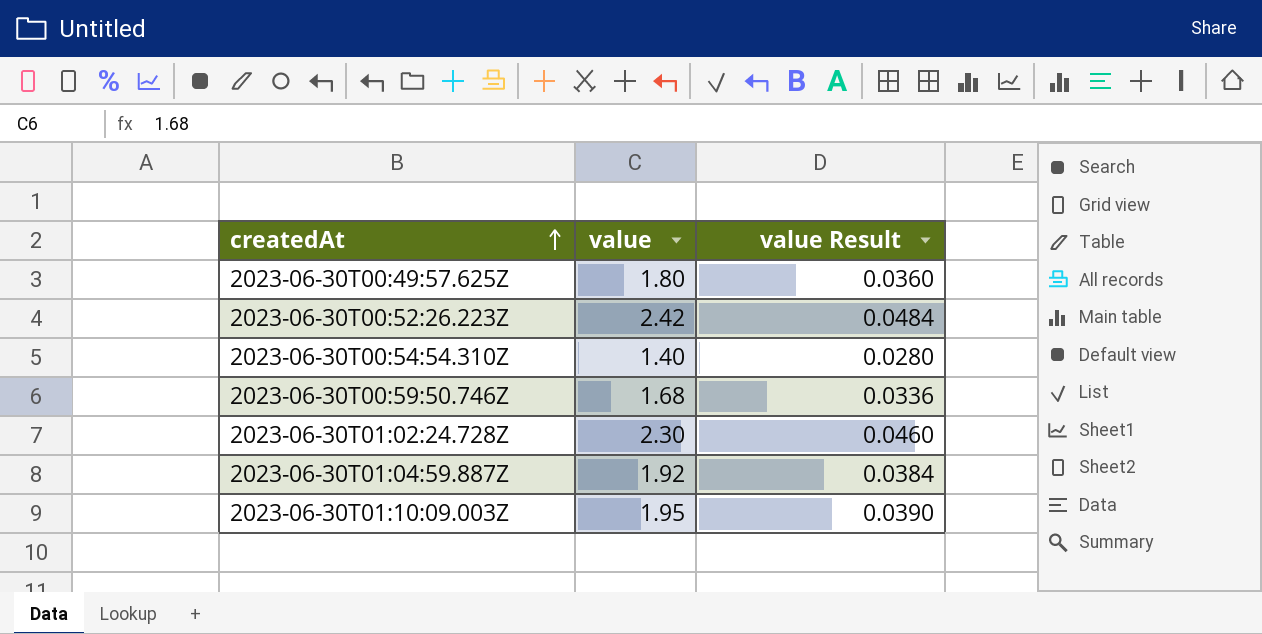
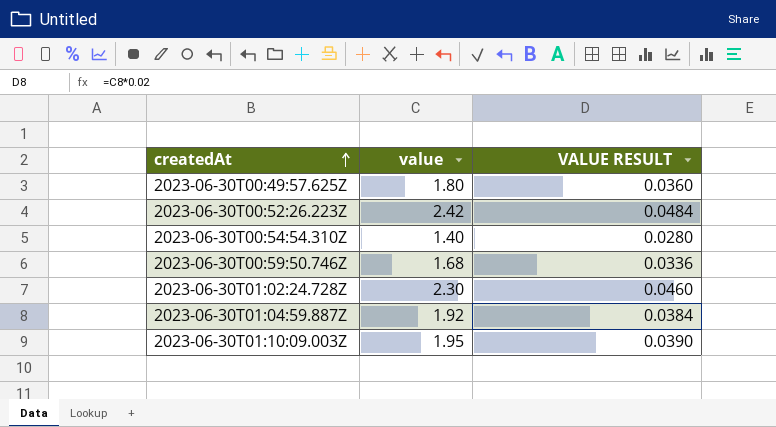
column name: value Result -> VALUE RESULT

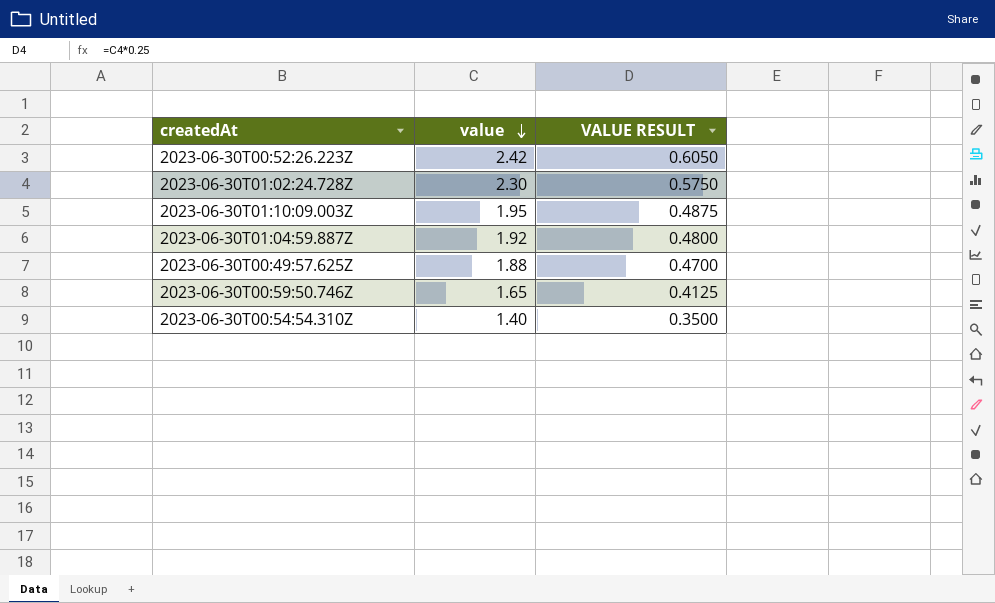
row order: createdAt ascending -> value descending
column VALUE RESULT | formula: [value] * 0.02 -> [value] * 0.25
2023-06-30T00:49:57.625Z | value: 1.80 -> 1.88
2023-06-30T00:59:50.746Z | value: 1.68 -> 1.65

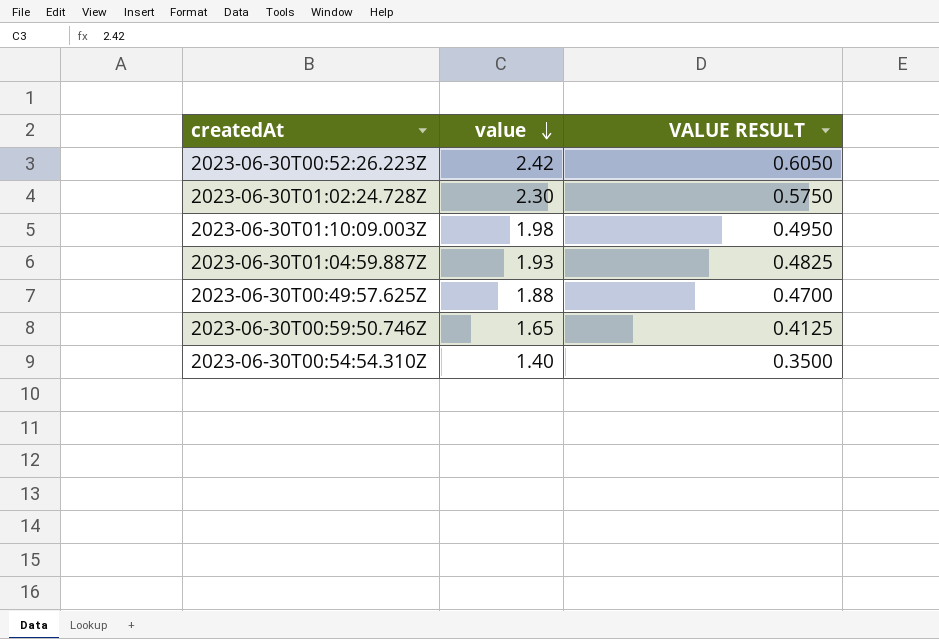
2023-06-30T01:10:09.003Z | value: 1.95 -> 1.98
2023-06-30T01:10:09.003Z | VALUE RESULT: 0.4875 -> 0.4950
2023-06-30T01:04:59.887Z | value: 1.92 -> 1.93
2023-06-30T01:04:59.887Z | VALUE RESULT: 0.4800 -> 0.4825

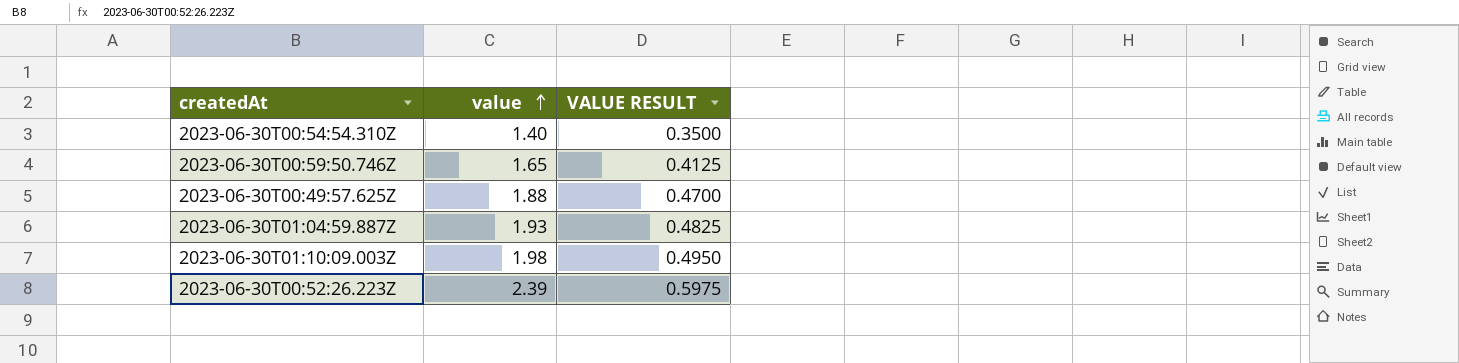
row order: value descending -> value ascending
row 2023-06-30T01:02:24.728Z: 2.30 | 0.5750 -> none
2023-06-30T00:52:26.223Z | value: 2.42 -> 2.39
2023-06-30T00:52:26.223Z | VALUE RESULT: 0.6050 -> 0.5975

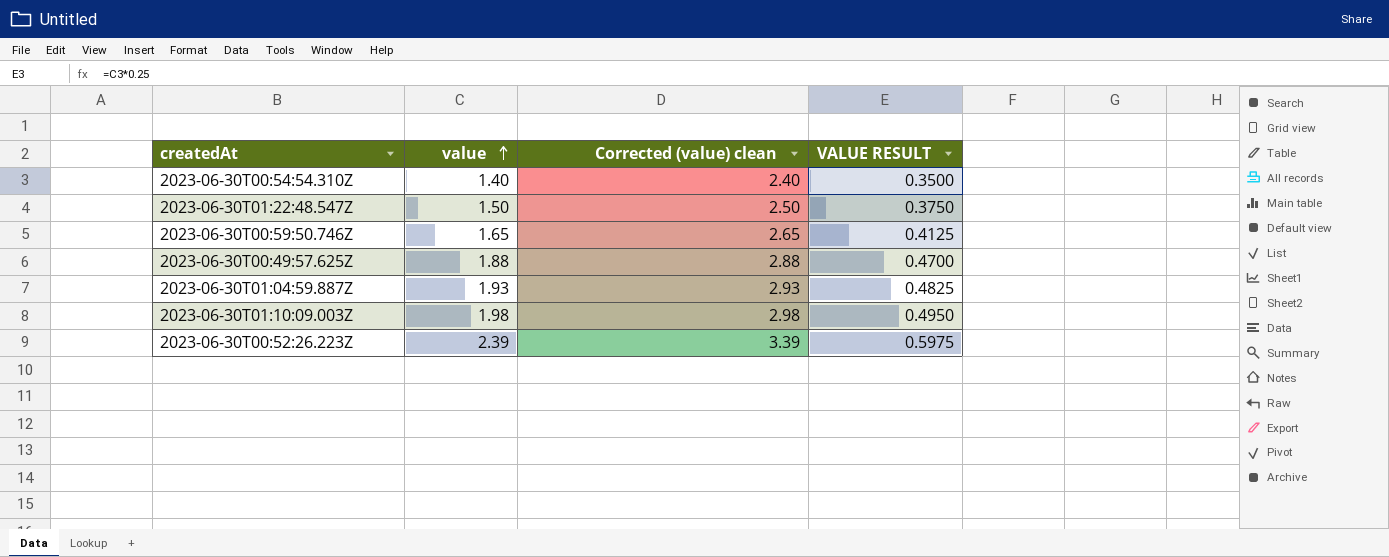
column Corrected (value) clean | formula: none -> [value] + 1
row 2023-06-30T01:22:48.547Z: none -> 1.50 | 2.50 | 0.3750

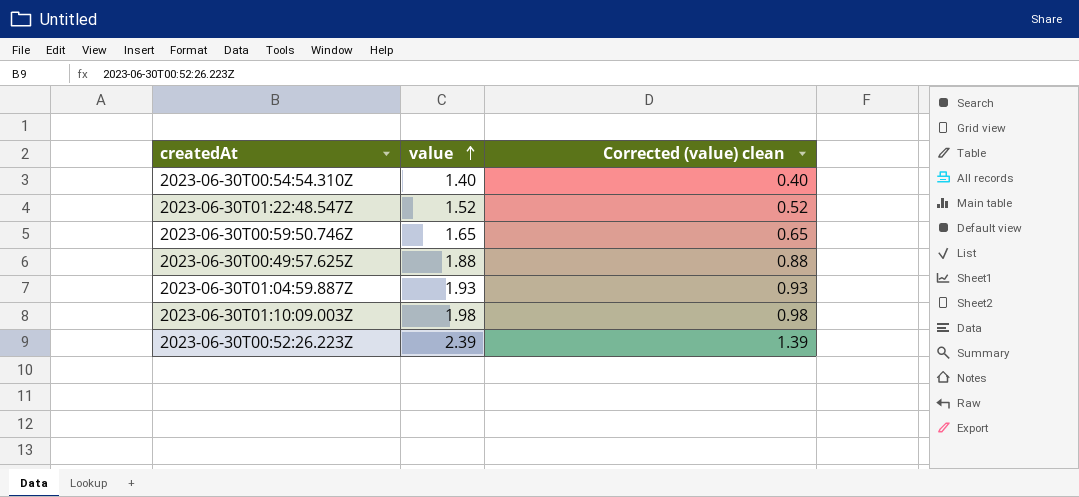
column VALUE RESULT | formula: [value] * 0.25 -> none
column Corrected (value) clean | formula: [value] + 1 -> [value] - 1
2023-06-30T01:22:48.547Z | value: 1.50 -> 1.52

